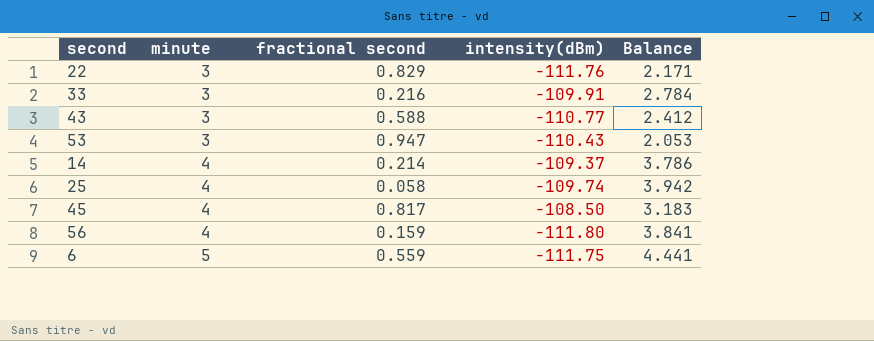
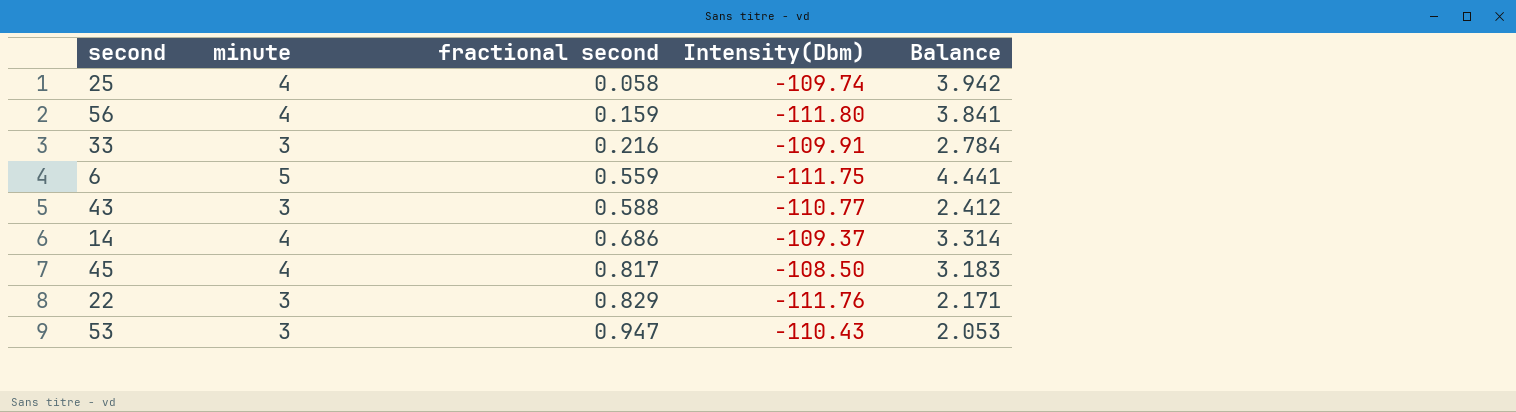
row order: minute ascending -> fractional second ascending
column name: intensity(dBm) -> Intensity(Dbm)
14 | fractional second: 0.214 -> 0.686
14 | Balance: 3.786 -> 3.314

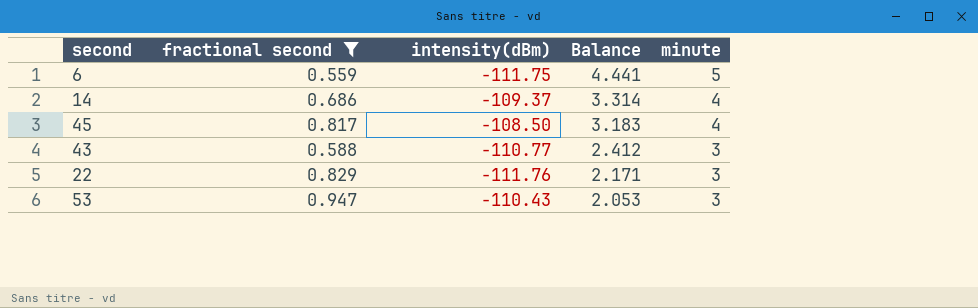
filter: none -> fractional second >= 0.559
row order: fractional second ascending -> Balance descending
column name: Intensity(Dbm) -> intensity(dBm)
column minute | position: 2 -> 5

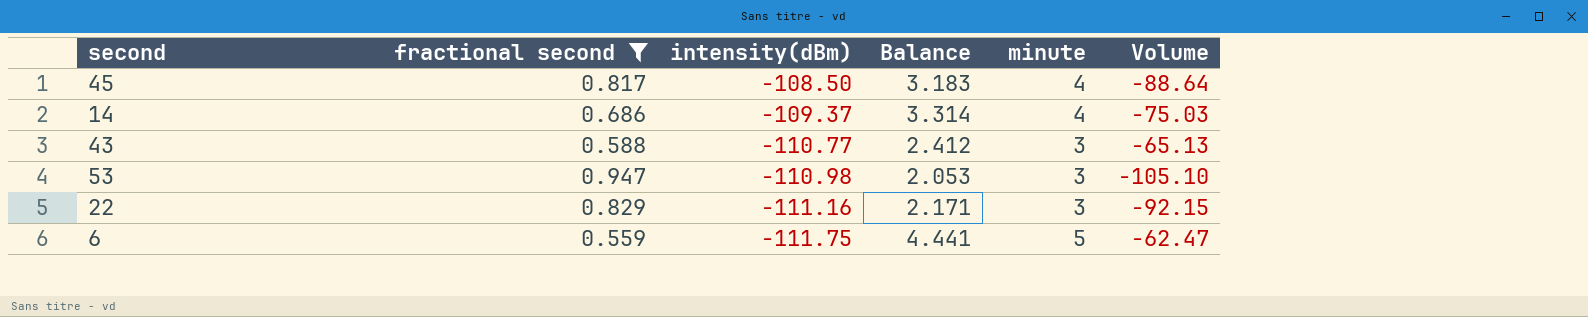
row order: Balance descending -> intensity(dBm) descending
column Volume | formula: none -> [fractional second] * [intensity(dBm)]
53 | intensity(dBm): -110.43 -> -110.98
22 | intensity(dBm): -111.76 -> -111.16

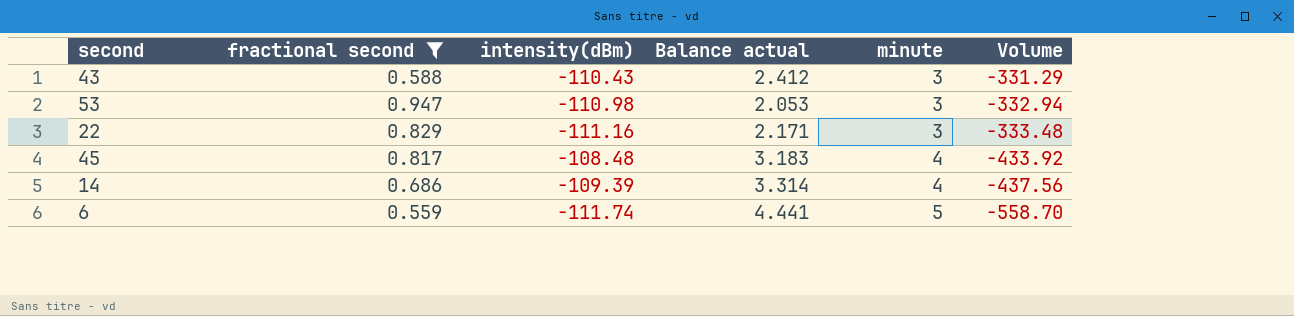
row order: intensity(dBm) descending -> minute ascending
column name: Balance -> Balance actual
column Volume | formula: [fractional second] * [intensity(dBm)] -> [intensity(dBm)] * [minute]
43 | intensity(dBm): -110.77 -> -110.43
45 | intensity(dBm): -108.50 -> -108.48
14 | intensity(dBm): -109.37 -> -109.39
6 | intensity(dBm): -111.75 -> -111.74

